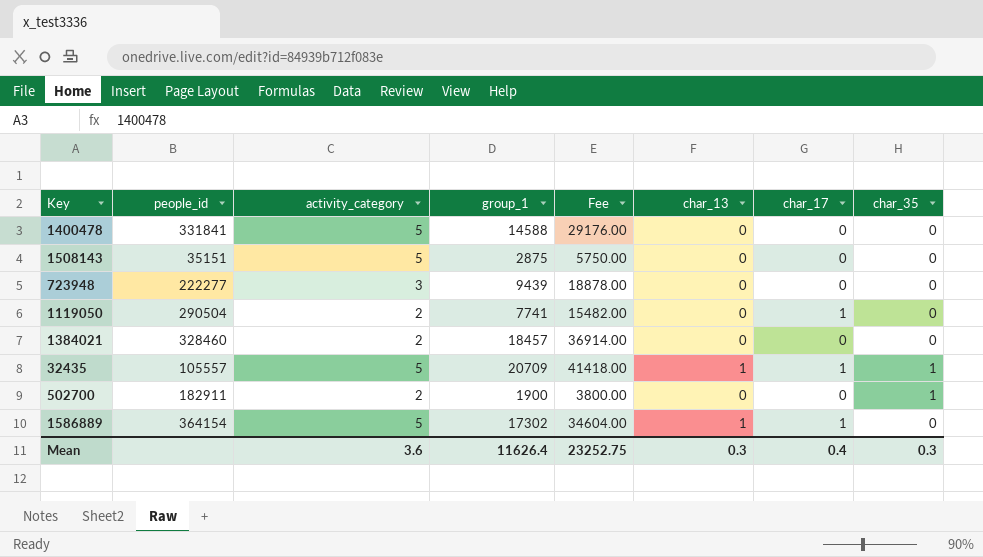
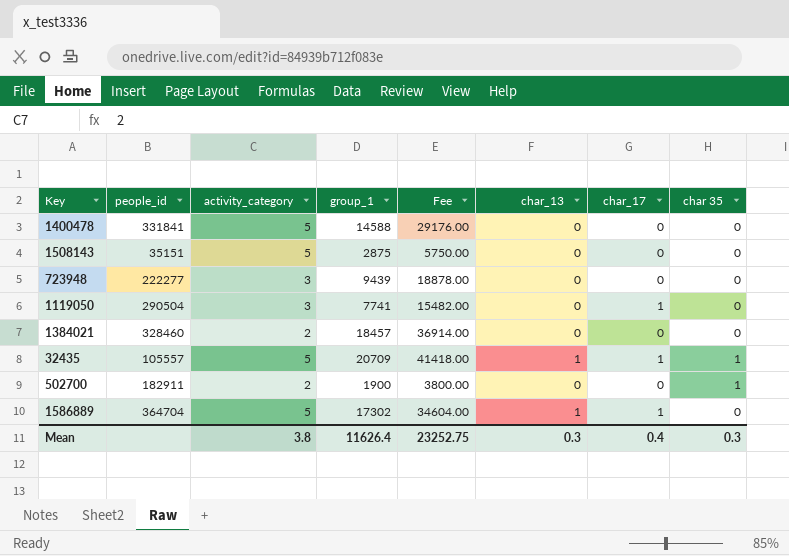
column name: char_35 -> char 35
1119050 | activity_category: 2 -> 3
1586889 | people_id: 364154 -> 364704
Mean | activity_category: 3.6 -> 3.8

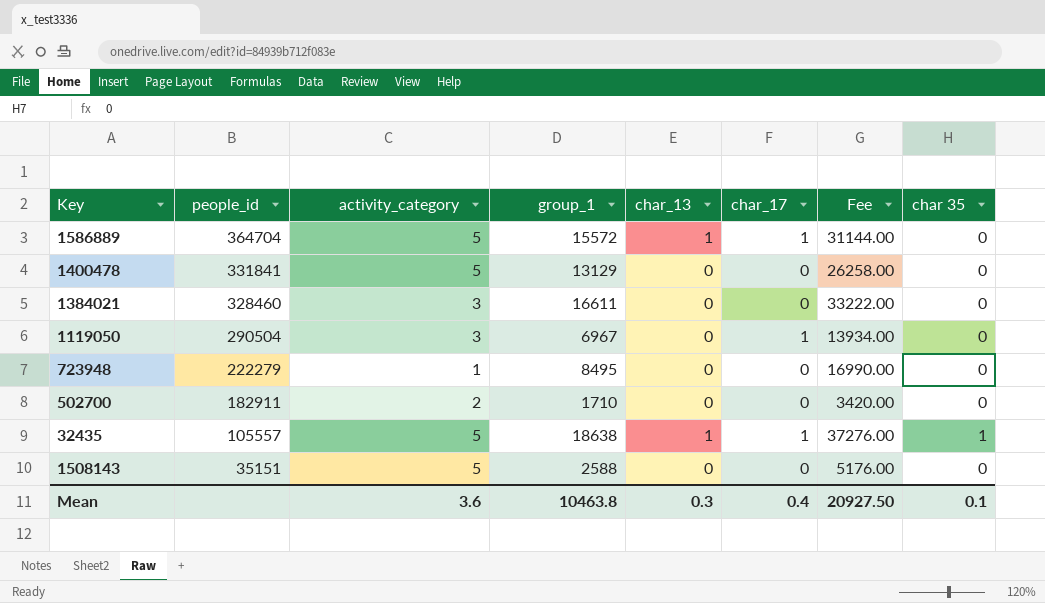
row order: none -> people_id descending
column Fee | position: 5 -> 7
1586889 | group_1: 17302 -> 15572
1586889 | Fee: 34604.00 -> 31144.00
1400478 | group_1: 14588 -> 13129
1400478 | Fee: 29176.00 -> 26258.00
1384021 | activity_category: 2 -> 3
1384021 | group_1: 18457 -> 16611
1384021 | Fee: 36914.00 -> 33222.00
1119050 | group_1: 7741 -> 6967
1119050 | Fee: 15482.00 -> 13934.00
723948 | people_id: 222277 -> 222279
723948 | activity_category: 3 -> 1
723948 | group_1: 9439 -> 8495
723948 | Fee: 18878.00 -> 16990.00
502700 | group_1: 1900 -> 1710
502700 | Fee: 3800.00 -> 3420.00
502700 | char 35: 1 -> 0
32435 | group_1: 20709 -> 18638
32435 | Fee: 41418.00 -> 37276.00
1508143 | group_1: 2875 -> 2588
1508143 | Fee: 5750.00 -> 5176.00
Mean | activity_category: 3.8 -> 3.6
Mean | group_1: 11626.4 -> 10463.8
Mean | Fee: 23252.75 -> 20927.50
Mean | char 35: 0.3 -> 0.1

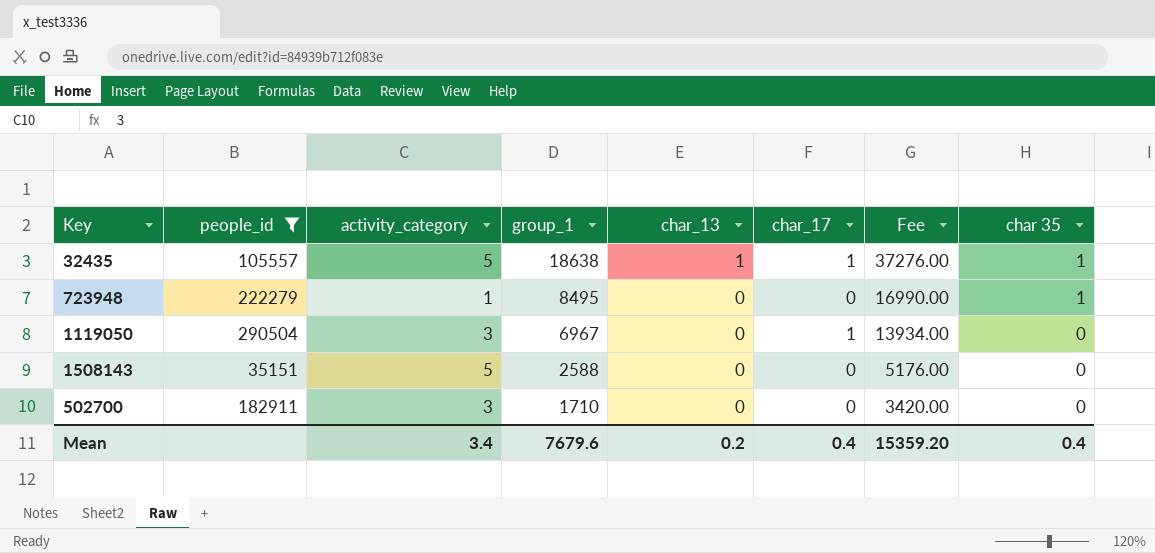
filter: none -> people_id <= 290504
row order: people_id descending -> group_1 descending
723948 | char 35: 0 -> 1
502700 | activity_category: 2 -> 3
Mean | activity_category: 3.6 -> 3.4
Mean | group_1: 10463.8 -> 7679.6
Mean | char_13: 0.3 -> 0.2
Mean | Fee: 20927.50 -> 15359.20
Mean | char 35: 0.1 -> 0.4

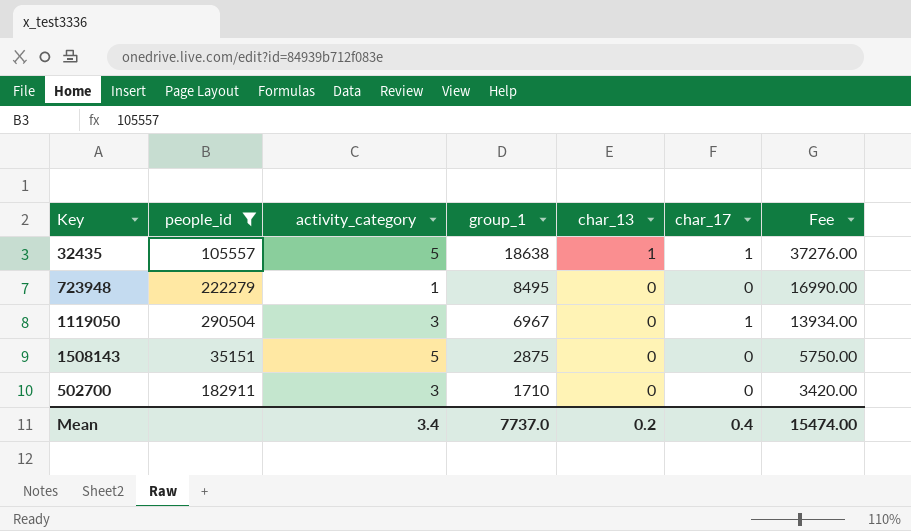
column char 35 | position: 8 -> none
1508143 | group_1: 2588 -> 2875
1508143 | Fee: 5176.00 -> 5750.00
Mean | group_1: 7679.6 -> 7737.0
Mean | Fee: 15359.20 -> 15474.00

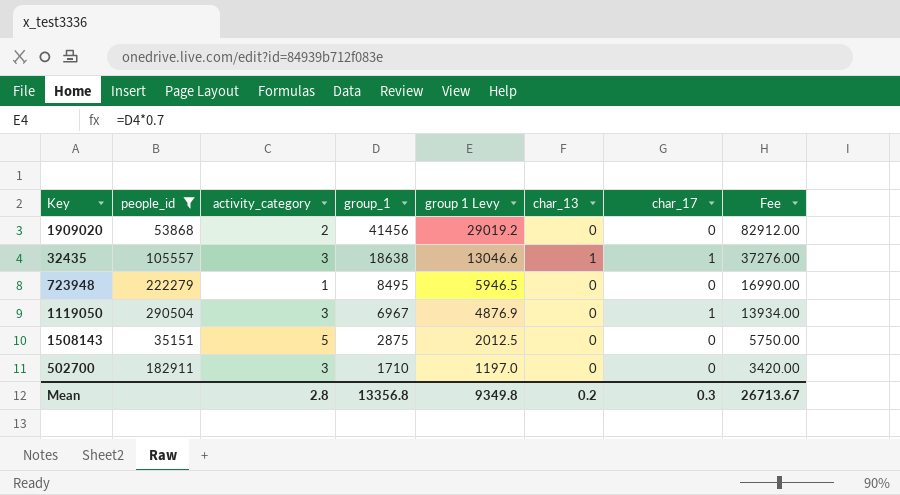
column group 1 Levy | formula: none -> [group_1] * 0.7
row 1909020: none -> 53868 | 2 | 41456 | 29019.2 | 0 | 0 | 82912.00
32435 | activity_category: 5 -> 3
Mean | activity_category: 3.4 -> 2.8
Mean | group_1: 7737.0 -> 13356.8
Mean | char_17: 0.4 -> 0.3
Mean | Fee: 15474.00 -> 26713.67

